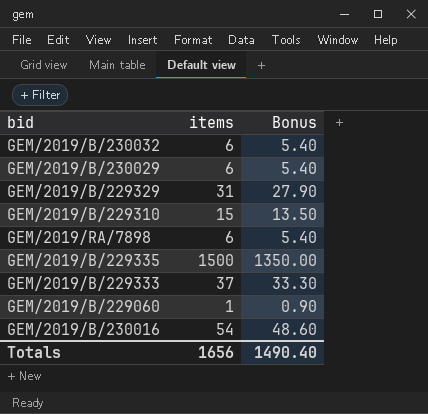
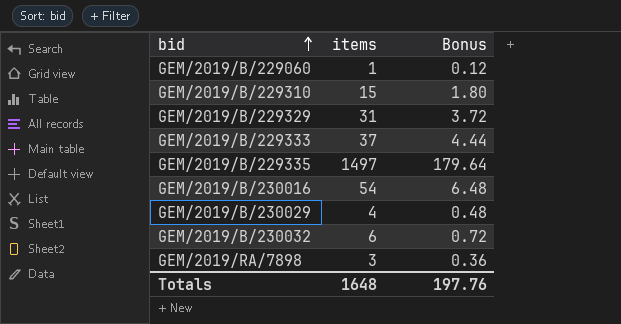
row order: none -> bid ascending
column Bonus | formula: [items] * 0.9 -> [items] * 0.12
GEM/2019/B/229335 | items: 1500 -> 1497
GEM/2019/B/230029 | items: 6 -> 4
GEM/2019/RA/7898 | items: 6 -> 3
Totals | items: 1656 -> 1648
Totals | Bonus: 1490.40 -> 197.76

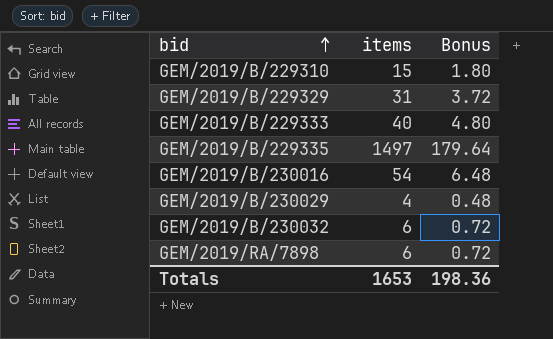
row GEM/2019/B/229060: 1 | 0.12 -> none
GEM/2019/B/229333 | items: 37 -> 40
GEM/2019/B/229333 | Bonus: 4.44 -> 4.80
GEM/2019/RA/7898 | items: 3 -> 6
GEM/2019/RA/7898 | Bonus: 0.36 -> 0.72
Totals | items: 1648 -> 1653
Totals | Bonus: 197.76 -> 198.36

